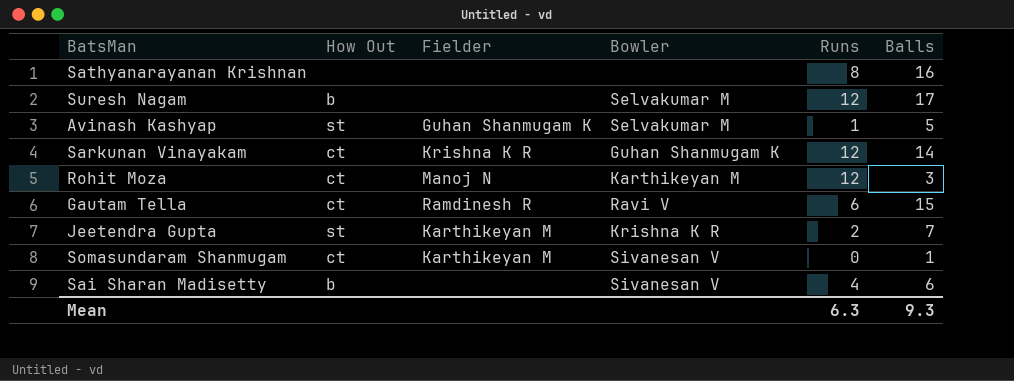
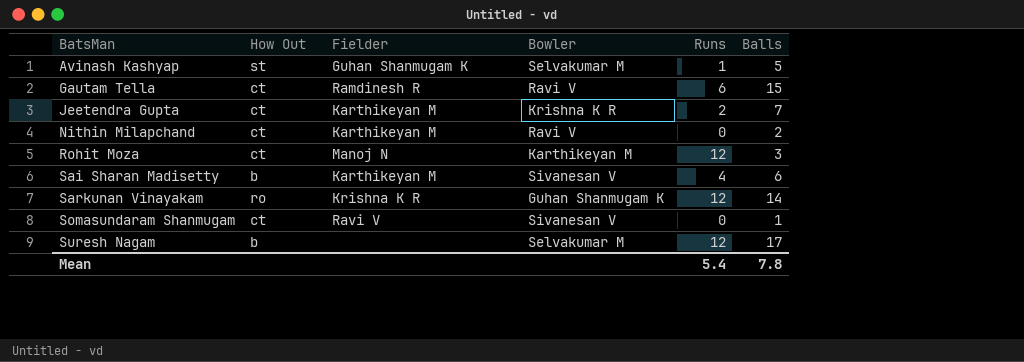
row order: none -> BatsMan ascending
row Sathyanarayanan Krishnan: none | none | none | 8 | 16 -> none
Jeetendra Gupta | How Out: st -> ct
row Nithin Milapchand: none -> ct | Karthikeyan M | Ravi V | 0 | 2
Sai Sharan Madisetty | Fielder: none -> Karthikeyan M
Sarkunan Vinayakam | How Out: ct -> ro
Somasundaram Shanmugam | Fielder: Karthikeyan M -> Ravi V
Mean | Runs: 6.3 -> 5.4
Mean | Balls: 9.3 -> 7.8

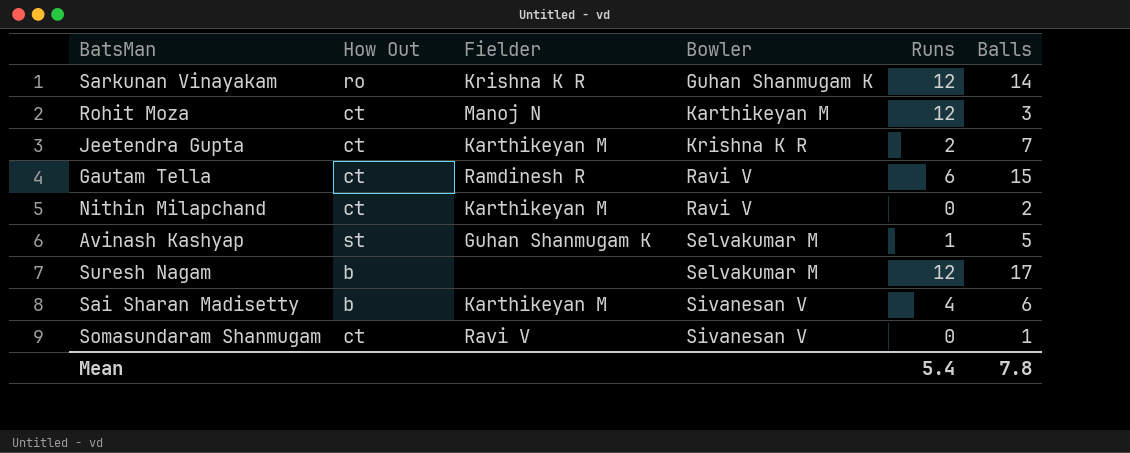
row order: BatsMan ascending -> Bowler ascending

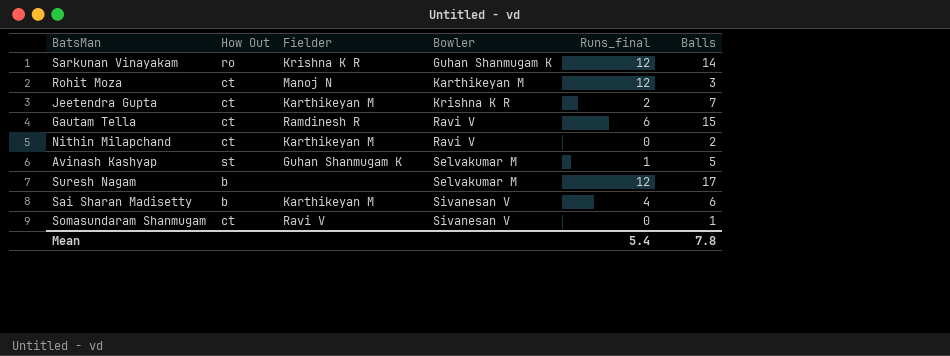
column name: Runs -> Runs_final

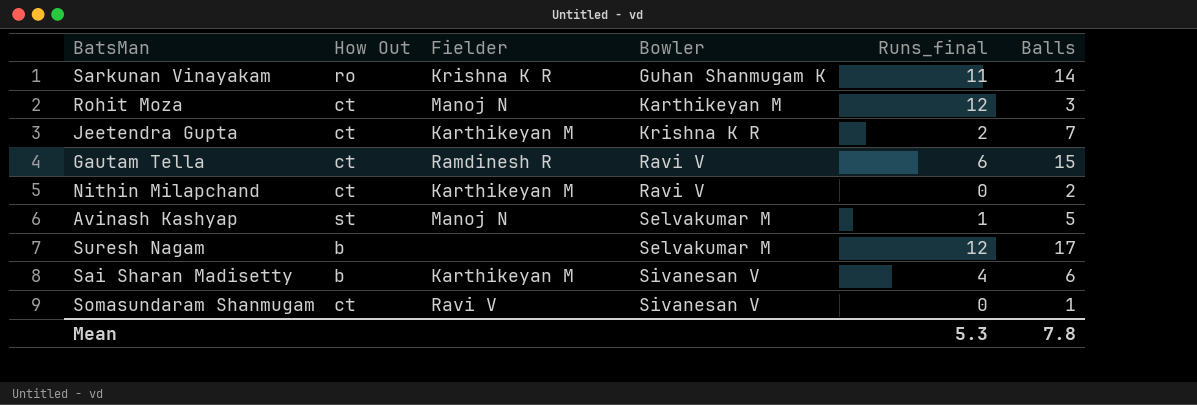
Sarkunan Vinayakam | Runs_final: 12 -> 11
Avinash Kashyap | Fielder: Guhan Shanmugam K -> Manoj N
Mean | Runs_final: 5.4 -> 5.3

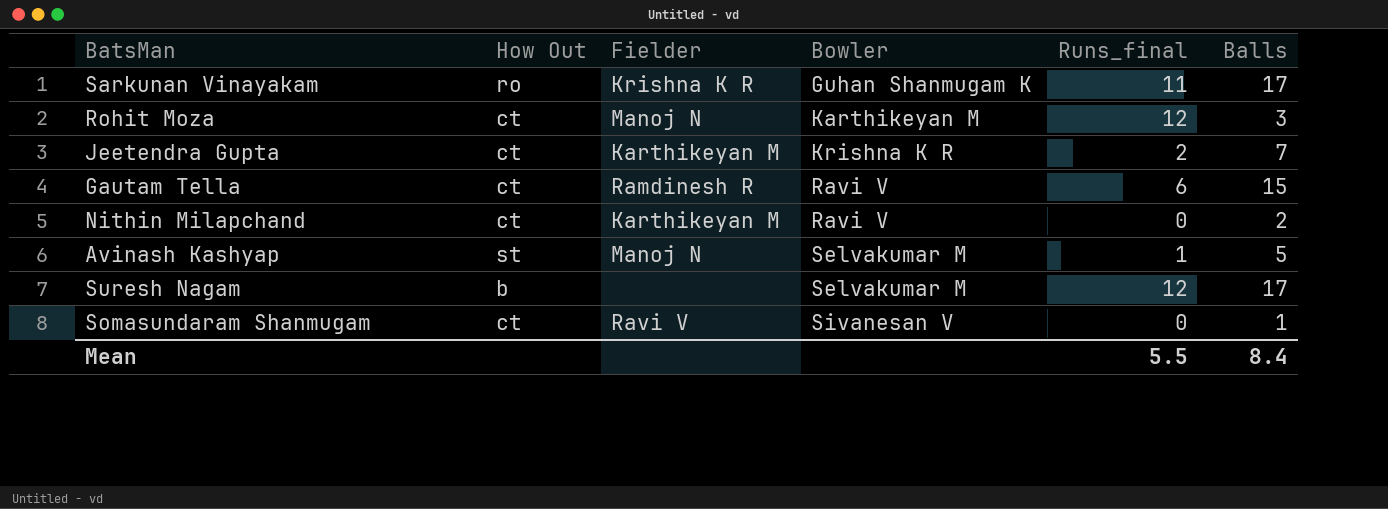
row Sai Sharan Madisetty: b | Karthikeyan M | Sivanesan V | 4 | 6 -> none
Sarkunan Vinayakam | Balls: 14 -> 17
Mean | Runs_final: 5.3 -> 5.5
Mean | Balls: 7.8 -> 8.4

